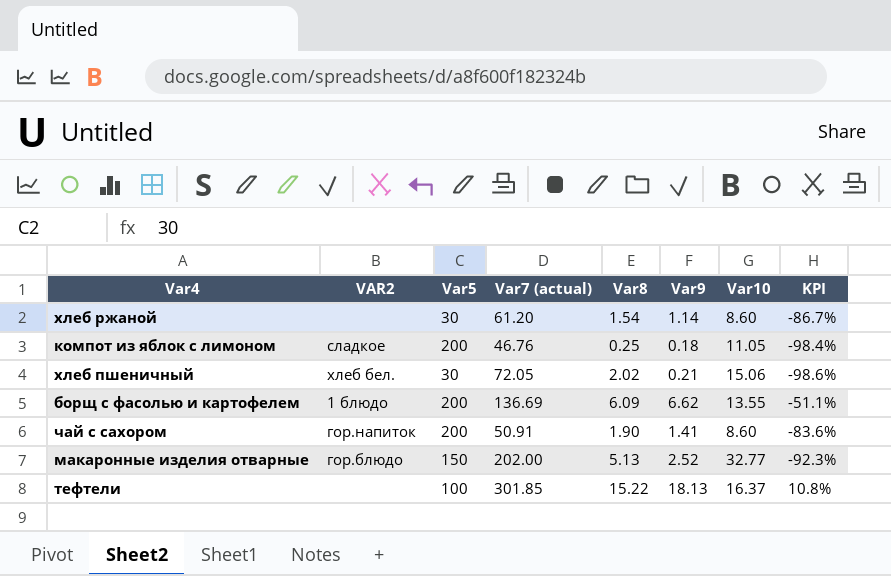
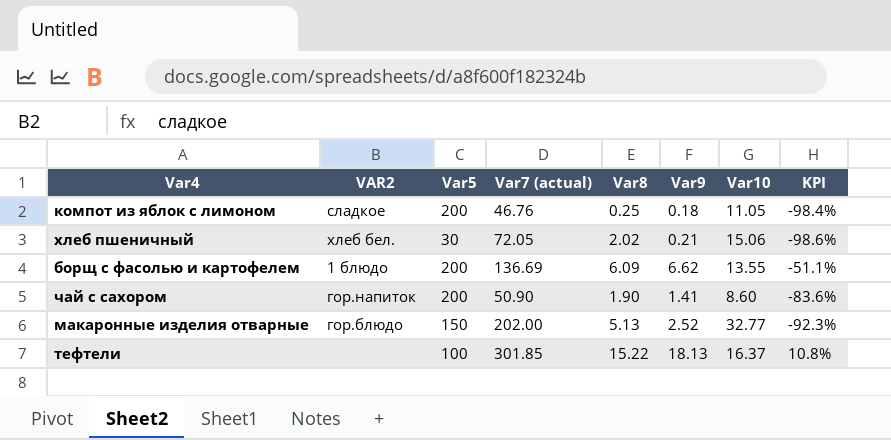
row хлеб ржаной: none | 30 | 61.20 | 1.54 | 1.14 | 8.60 | -86.7% -> none
чай с сахором | Var7 (actual): 50.91 -> 50.90

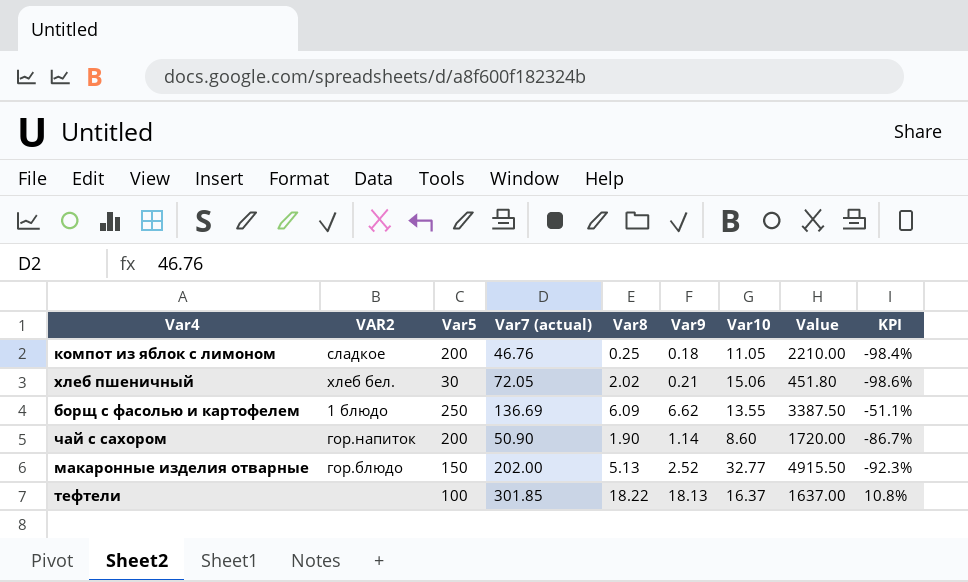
column Value | formula: none -> [Var5] * [Var10]
борщ с фасолью и картофелем | Var5: 200 -> 250
чай с сахором | Var9: 1.41 -> 1.14
чай с сахором | KPI: -83.6% -> -86.7%
тефтели | Var8: 15.22 -> 18.22

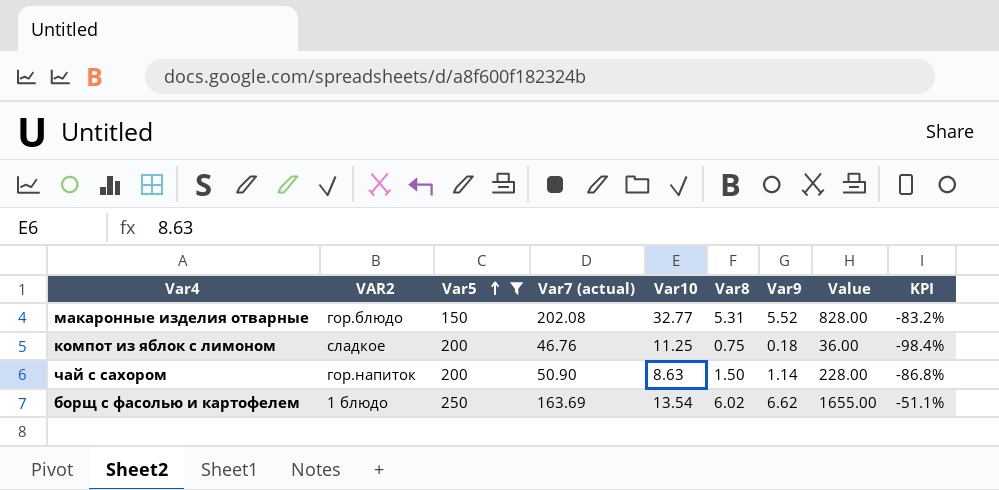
filter: none -> Var5 >= 150
row order: none -> Var5 ascending
column Var10 | position: 7 -> 5
column Value | formula: [Var5] * [Var10] -> [Var5] * [Var9]
макаронные изделия отварные | Var7 (actual): 202.00 -> 202.08
макаронные изделия отварные | Var8: 5.13 -> 5.31
макаронные изделия отварные | Var9: 2.52 -> 5.52
макаронные изделия отварные | KPI: -92.3% -> -83.2%
компот из яблок с лимоном | Var10: 11.05 -> 11.25
компот из яблок с лимоном | Var8: 0.25 -> 0.75
чай с сахором | Var10: 8.60 -> 8.63
чай с сахором | Var8: 1.90 -> 1.50
чай с сахором | KPI: -86.7% -> -86.8%
борщ с фасолью и картофелем | Var7 (actual): 136.69 -> 163.69
борщ с фасолью и картофелем | Var10: 13.55 -> 13.54
борщ с фасолью и картофелем | Var8: 6.09 -> 6.02

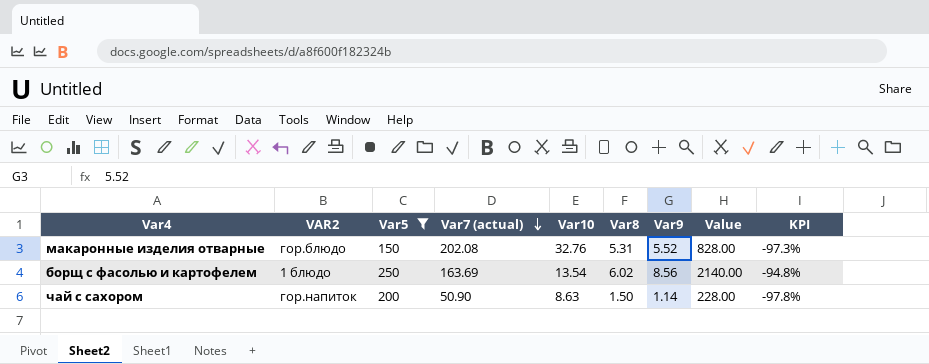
row order: Var5 ascending -> Var7 (actual) descending
column KPI | formula: ([Var9] - [Var10]) / [Var10] -> ([Var9] - [Var7 (actual)]) / [Var7 (actual)]
row компот из яблок с лимоном: сладкое | 200 | 46.76 | 11.25 | 0.75 | 0.18 | 36.00 | -98.4% -> none
макаронные изделия отварные | Var10: 32.77 -> 32.76
борщ с фасолью и картофелем | Var9: 6.62 -> 8.56
борщ с фасолью и картофелем | Value: 1655.00 -> 2140.00

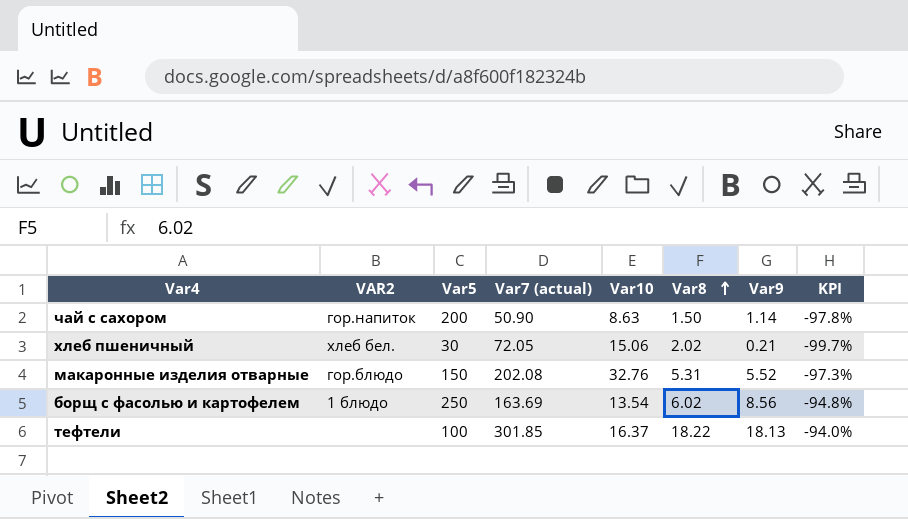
filter: Var5 >= 150 -> none
row order: Var7 (actual) descending -> Var8 ascending
column Value | formula: [Var5] * [Var9] -> none

